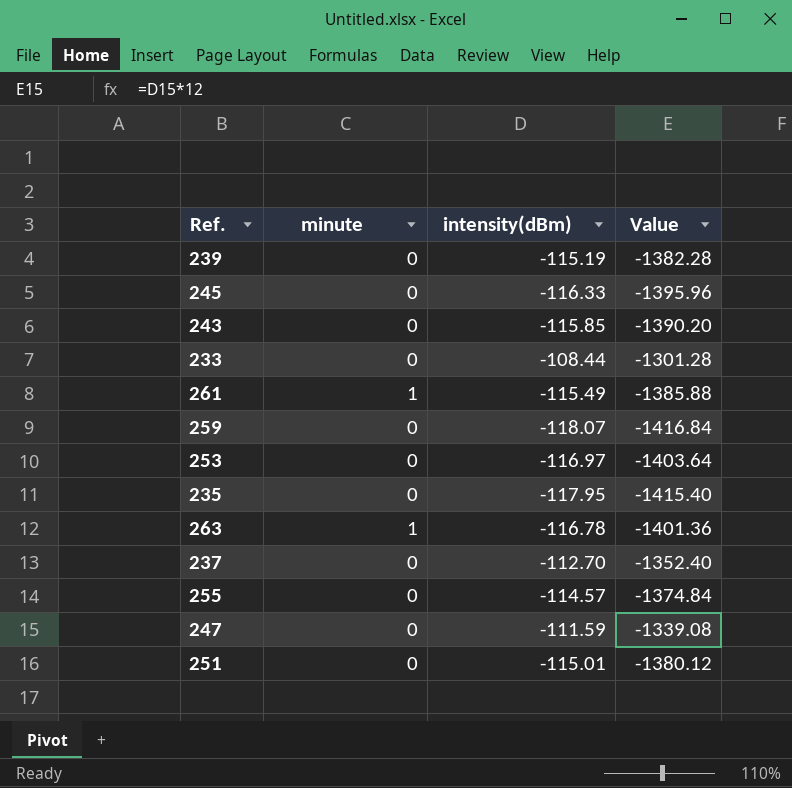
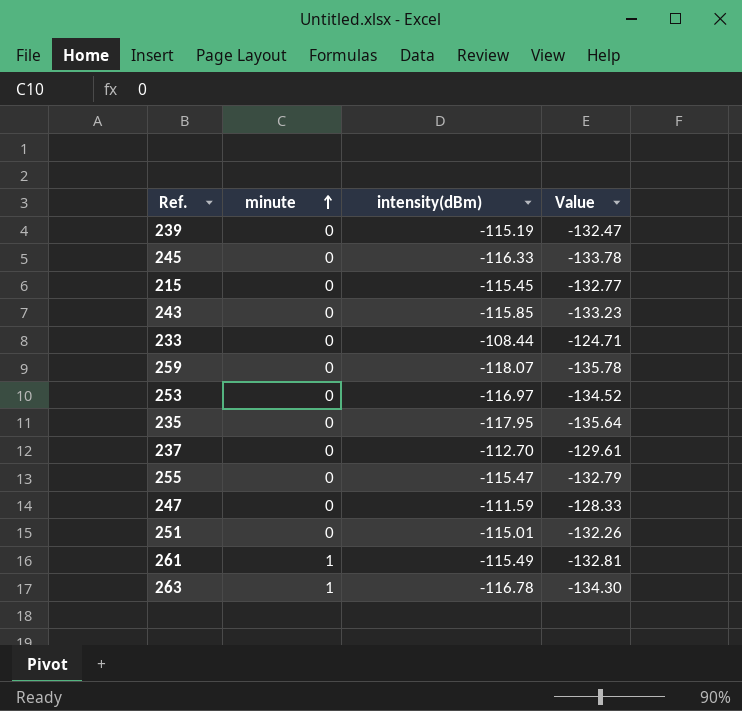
row order: none -> minute ascending
column Value | formula: [intensity(dBm)] * 12 -> [intensity(dBm)] * 1.15
row 215: none -> 0 | -115.45 | -132.77
255 | intensity(dBm): -114.57 -> -115.47

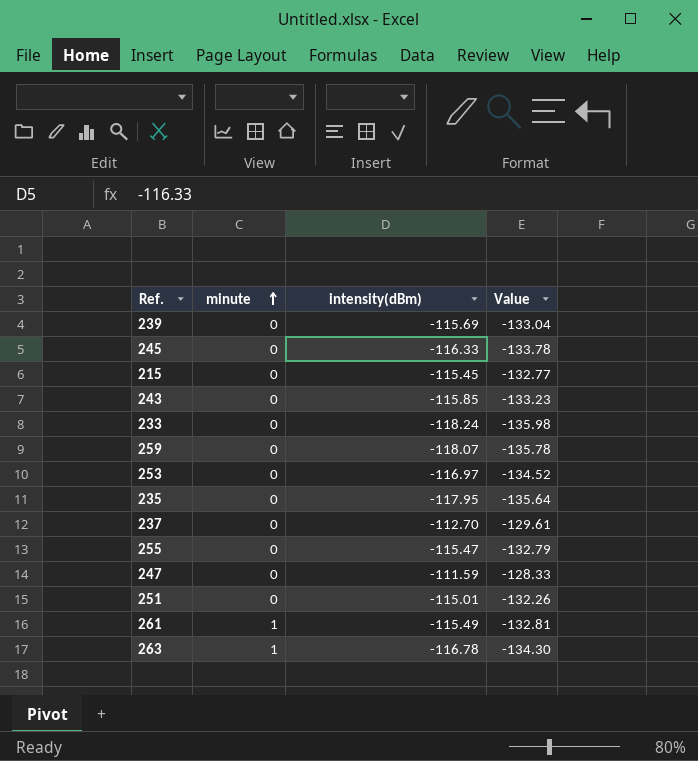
239 | intensity(dBm): -115.19 -> -115.69
239 | Value: -132.47 -> -133.04
233 | intensity(dBm): -108.44 -> -118.24
233 | Value: -124.71 -> -135.98

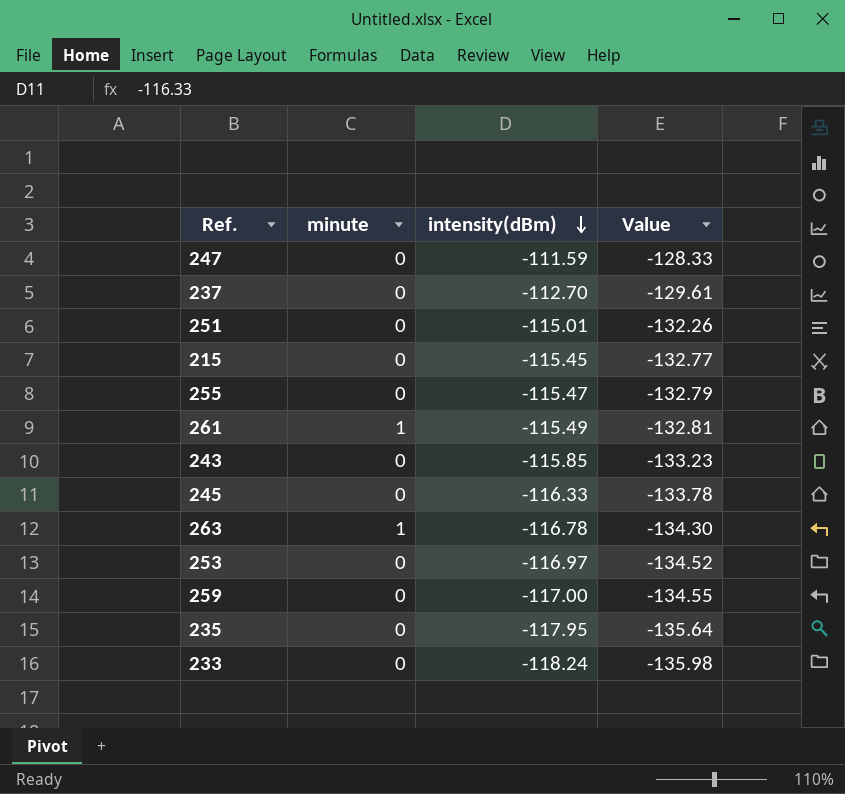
row order: minute ascending -> intensity(dBm) descending
row 239: 0 | -115.69 | -133.04 -> none
259 | intensity(dBm): -118.07 -> -117.00
259 | Value: -135.78 -> -134.55

